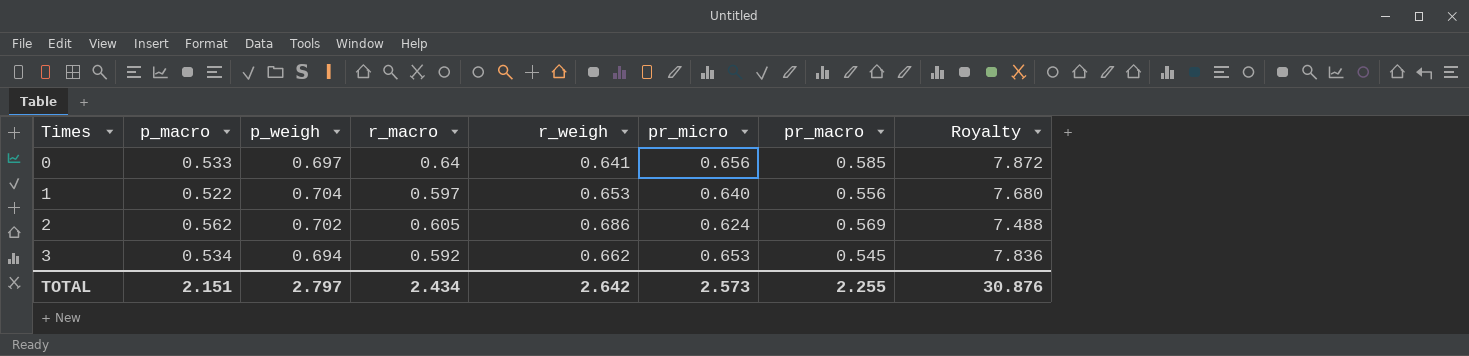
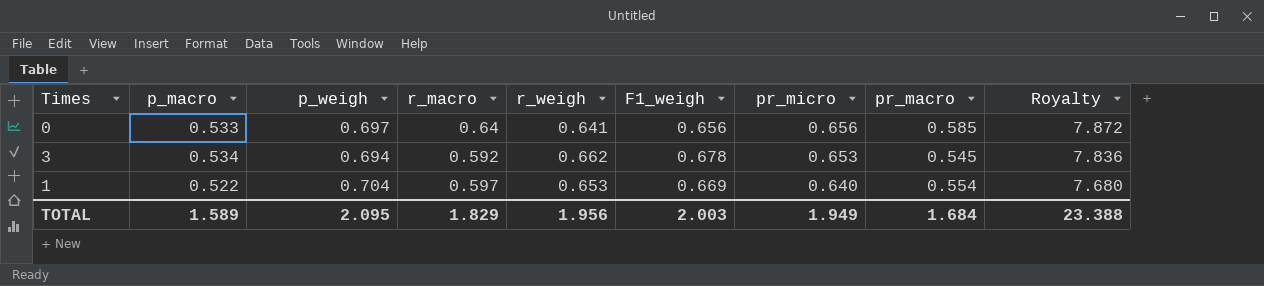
row order: Times ascending -> pr_micro descending
column F1_weigh | position: none -> 6
row 2: 0.562 | 0.702 | 0.605 | 0.686 | 0.624 | 0.569 | 7.488 -> none
1 | pr_macro: 0.556 -> 0.554
TOTAL | p_macro: 2.151 -> 1.589
TOTAL | p_weigh: 2.797 -> 2.095
TOTAL | r_macro: 2.434 -> 1.829
TOTAL | r_weigh: 2.642 -> 1.956
TOTAL | pr_micro: 2.573 -> 1.949
TOTAL | pr_macro: 2.255 -> 1.684
TOTAL | Royalty: 30.876 -> 23.388

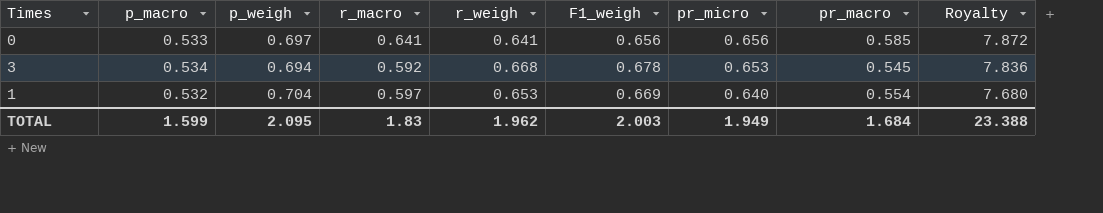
0 | r_macro: 0.64 -> 0.641
3 | r_weigh: 0.662 -> 0.668
1 | p_macro: 0.522 -> 0.532
TOTAL | p_macro: 1.589 -> 1.599
TOTAL | r_macro: 1.829 -> 1.83
TOTAL | r_weigh: 1.956 -> 1.962

